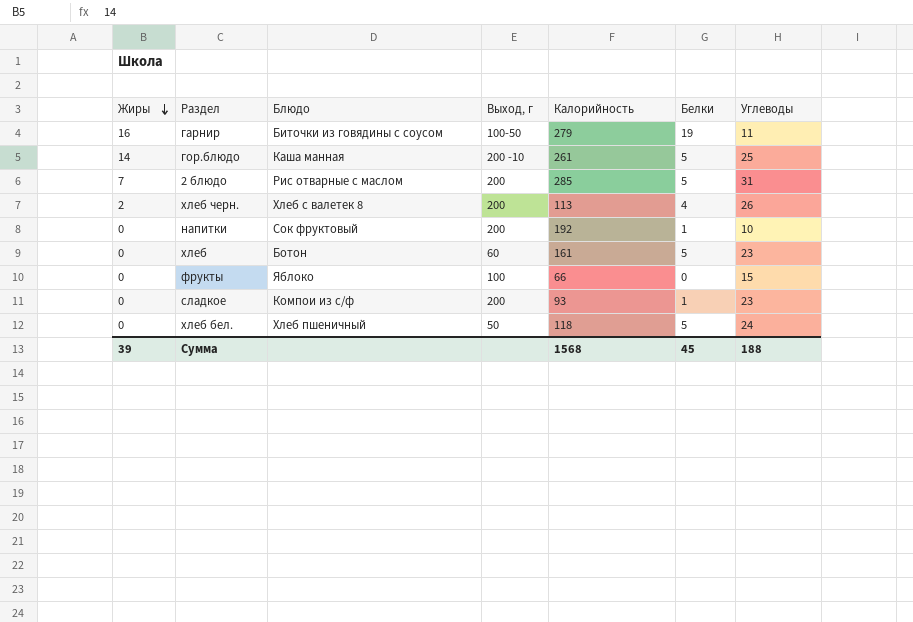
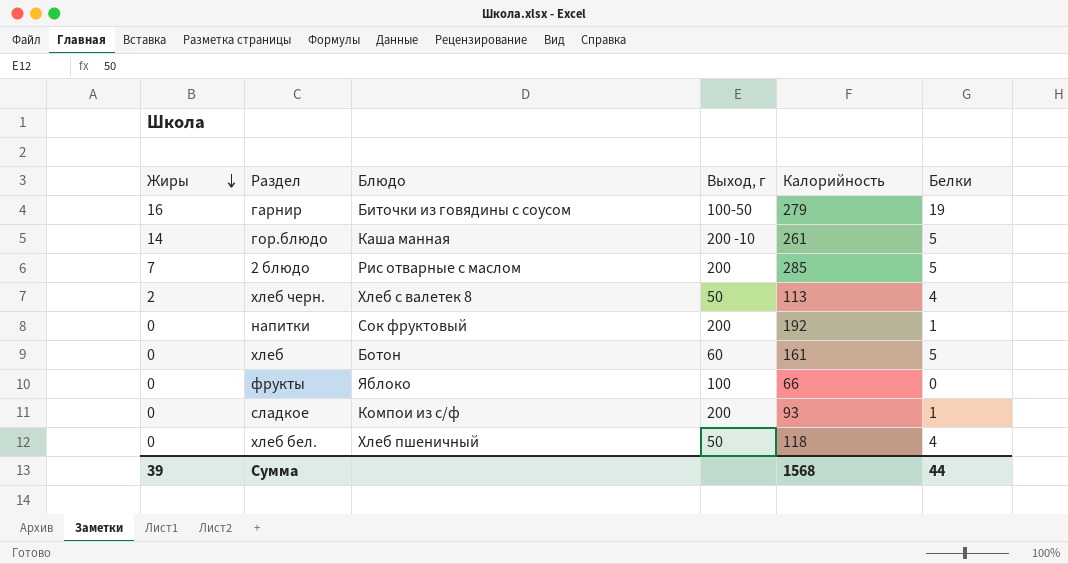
column Углеводы | position: 7 -> none
хлеб черн. | Выход, г: 200 -> 50
хлеб бел. | Белки: 5 -> 4
Сумма | Белки: 45 -> 44

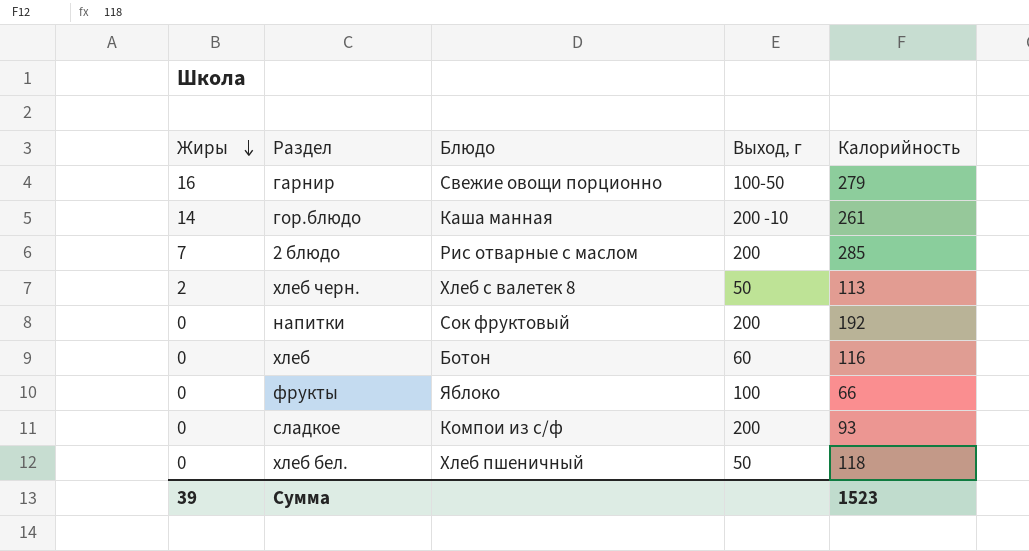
column Белки | position: 6 -> none
гарнир | Блюдо: Биточки из говядины с соусом -> Свежие овощи порционно
хлеб | Калорийность: 161 -> 116
Сумма | Калорийность: 1568 -> 1523

